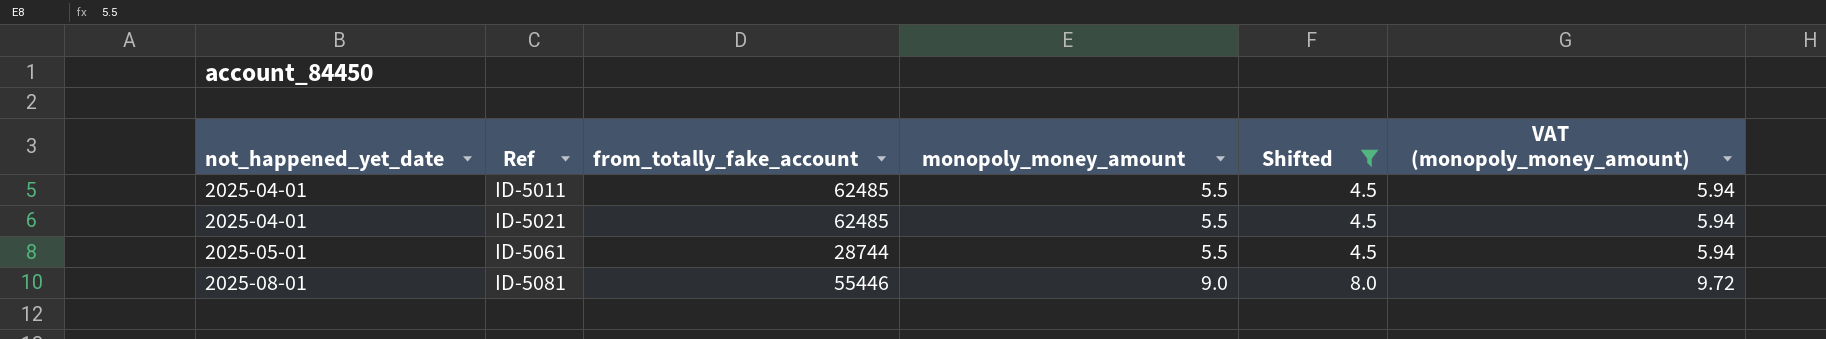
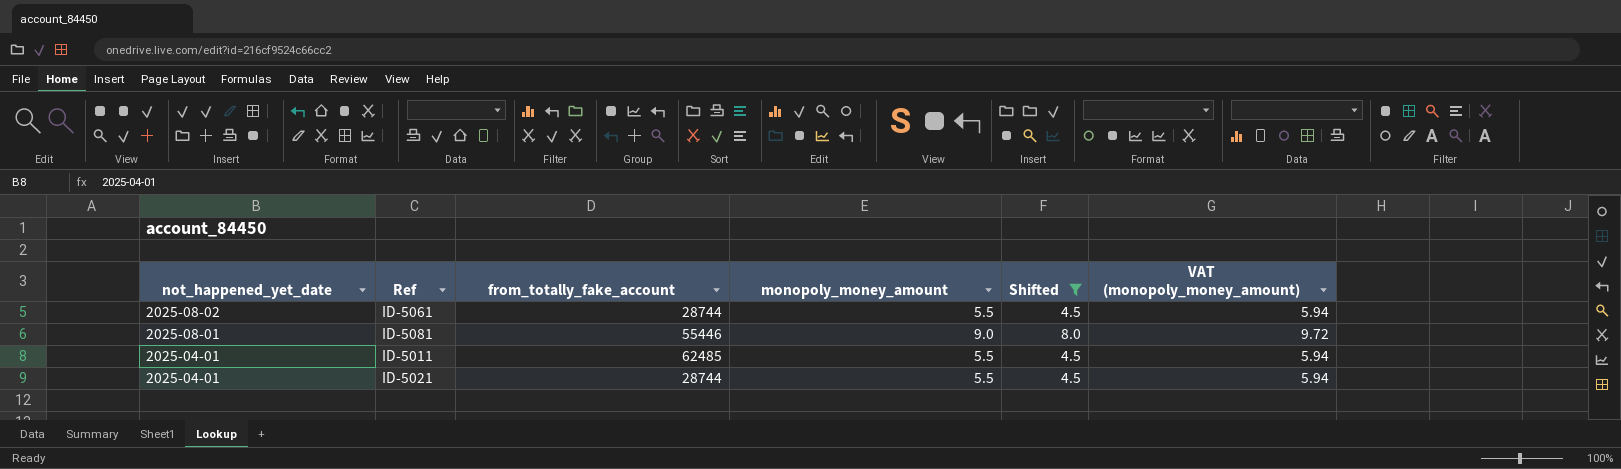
row order: not_happened_yet_date ascending -> not_happened_yet_date descending
ID-5061 | not_happened_yet_date: 2025-05-01 -> 2025-08-02
ID-5021 | from_totally_fake_account: 62485 -> 28744

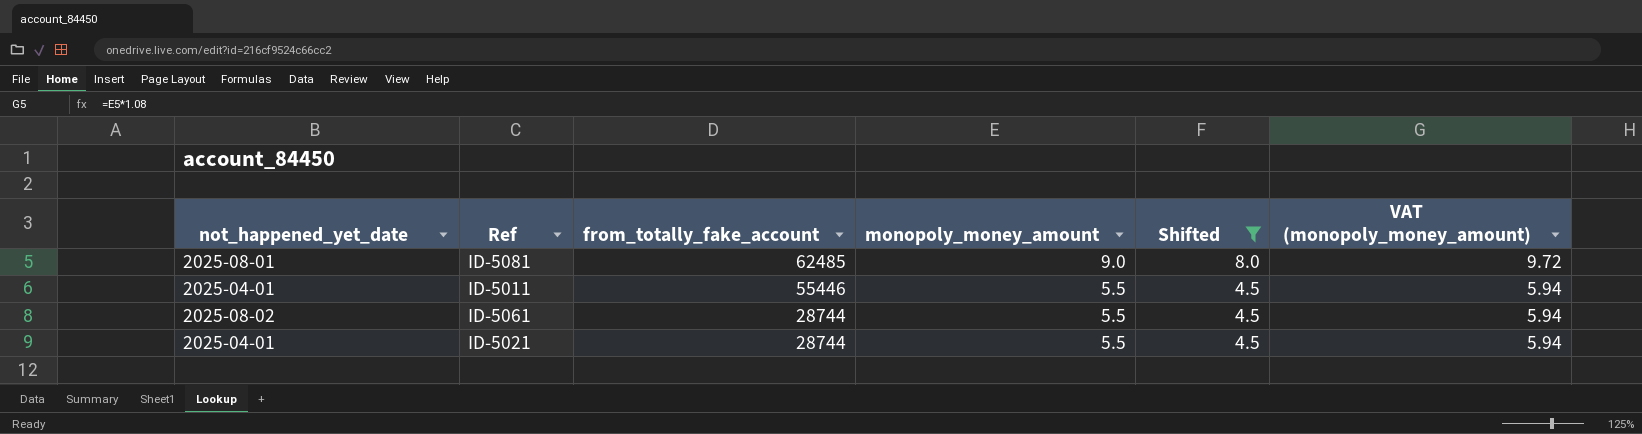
row order: not_happened_yet_date descending -> from_totally_fake_account descending
ID-5081 | from_totally_fake_account: 55446 -> 62485
ID-5011 | from_totally_fake_account: 62485 -> 55446

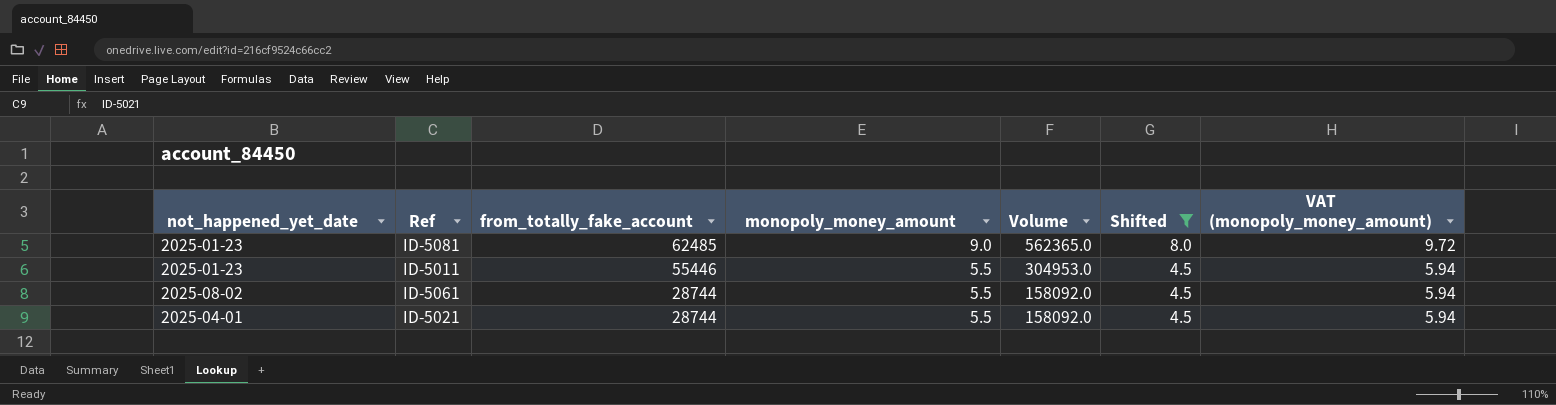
column Volume | formula: none -> [from_totally_fake_account] * [monopoly_money_amount]
ID-5081 | not_happened_yet_date: 2025-08-01 -> 2025-01-23
ID-5011 | not_happened_yet_date: 2025-04-01 -> 2025-01-23

